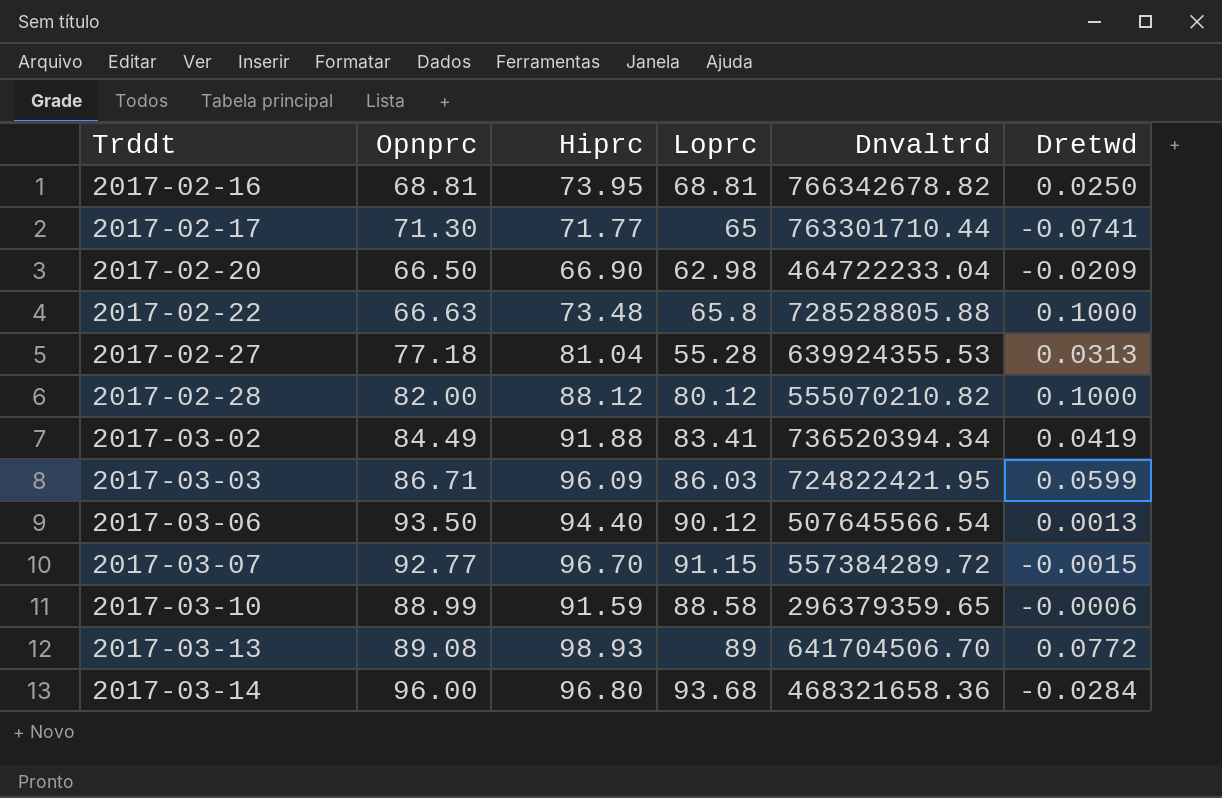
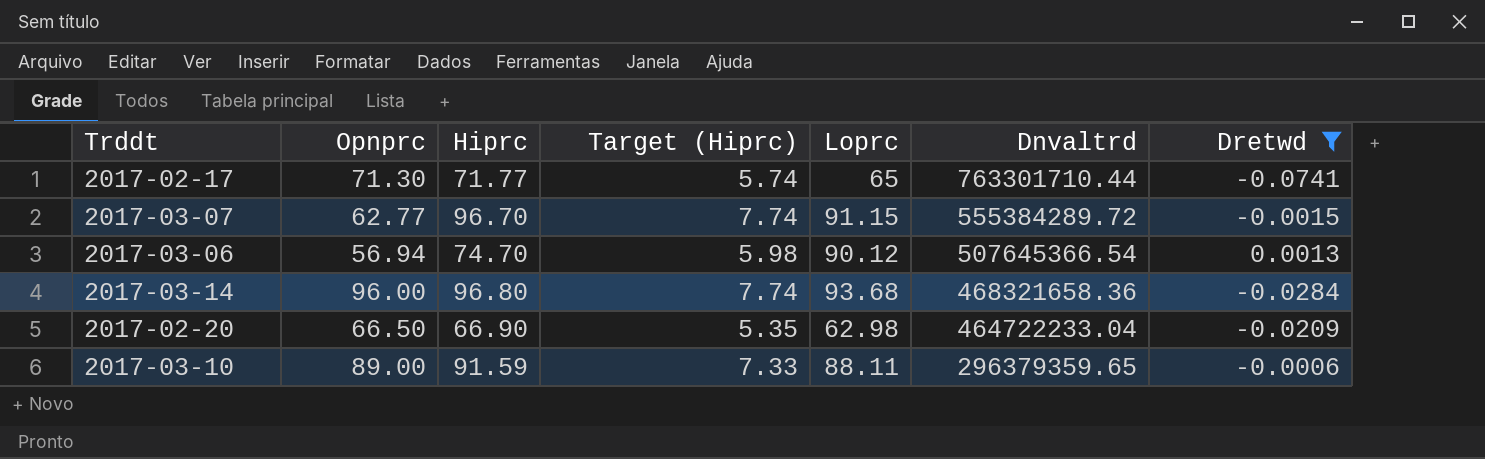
filter: none -> Dretwd <= 0.0013
row order: Trddt ascending -> Dnvaltrd descending
column Target (Hiprc) | formula: none -> [Hiprc] * 0.08
2017-03-07 | Opnprc: 92.77 -> 62.77
2017-03-07 | Dnvaltrd: 557384289.72 -> 555384289.72
2017-03-06 | Opnprc: 93.50 -> 56.94
2017-03-06 | Hiprc: 94.40 -> 74.70
2017-03-06 | Dnvaltrd: 507645566.54 -> 507645366.54
2017-03-10 | Opnprc: 88.99 -> 89.00
2017-03-10 | Loprc: 88.58 -> 88.11

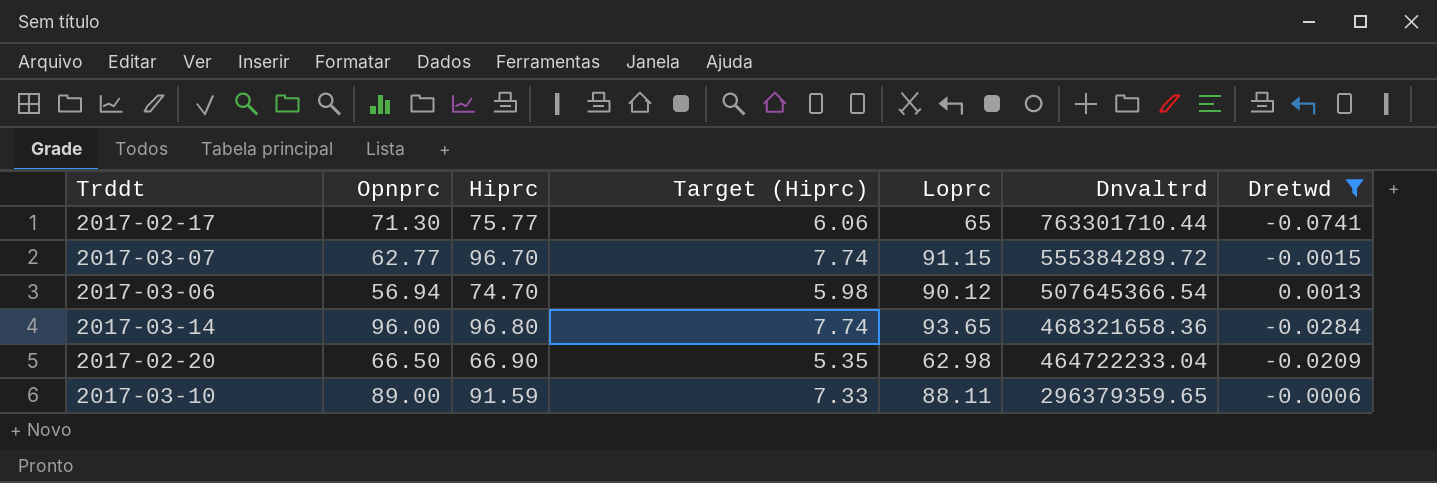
2017-02-17 | Hiprc: 71.77 -> 75.77
2017-02-17 | Target (Hiprc): 5.74 -> 6.06
2017-03-14 | Loprc: 93.68 -> 93.65

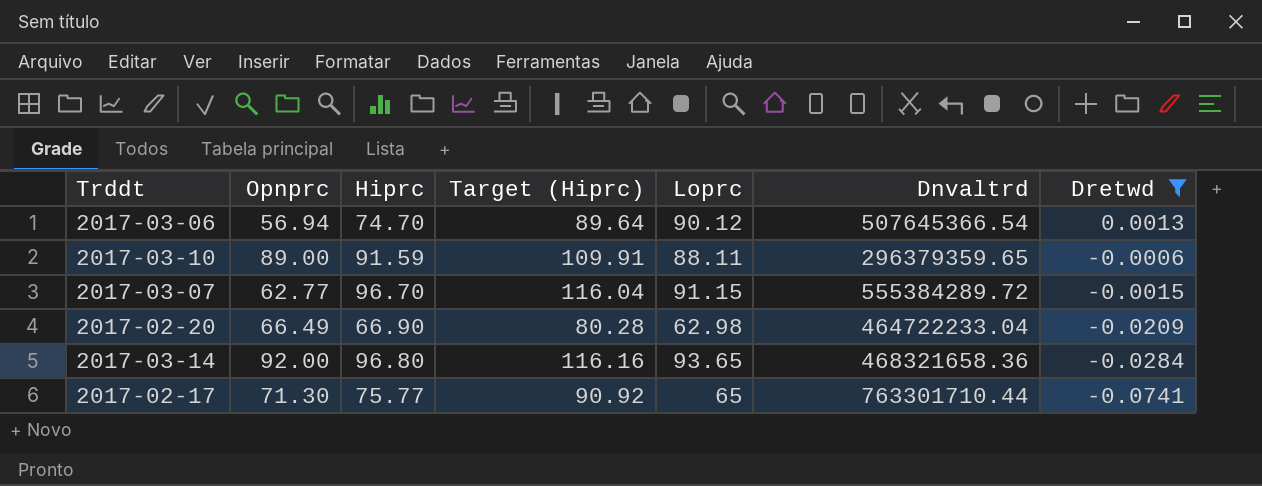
row order: Dnvaltrd descending -> Dretwd descending
column Target (Hiprc) | formula: [Hiprc] * 0.08 -> [Hiprc] * 1.2
2017-02-20 | Opnprc: 66.50 -> 66.49
2017-03-14 | Opnprc: 96.00 -> 92.00

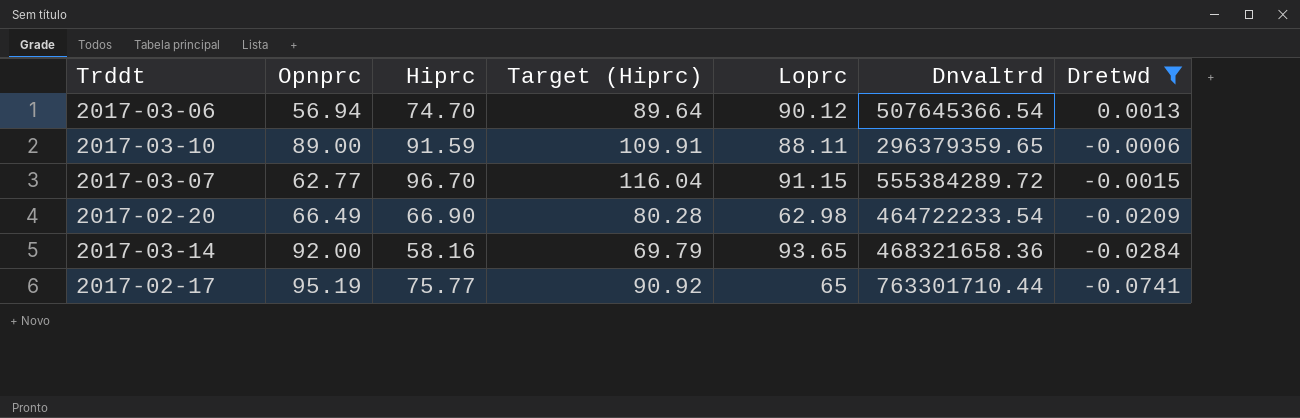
2017-02-20 | Dnvaltrd: 464722233.04 -> 464722233.54
2017-03-14 | Hiprc: 96.80 -> 58.16
2017-03-14 | Target (Hiprc): 116.16 -> 69.79
2017-02-17 | Opnprc: 71.30 -> 95.19

